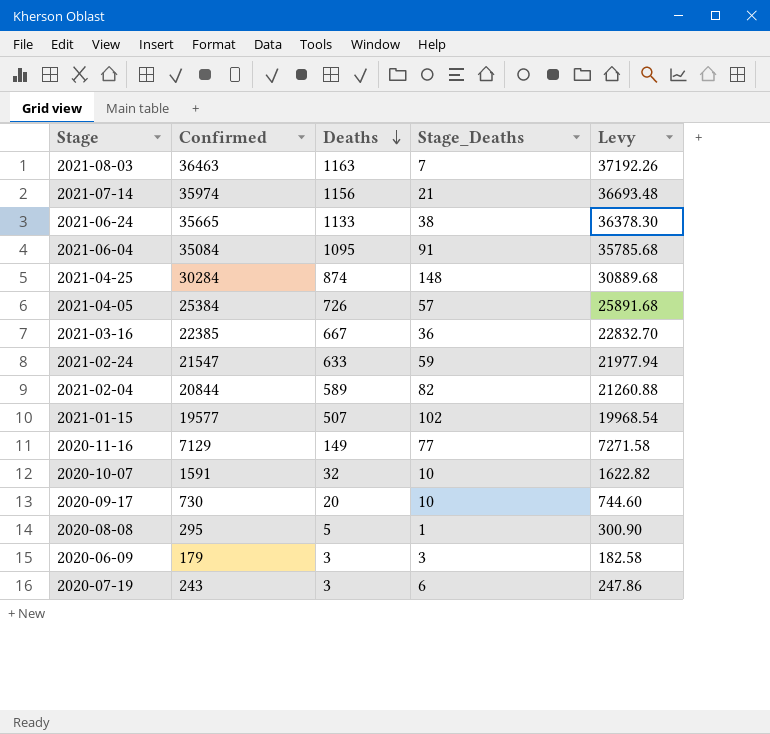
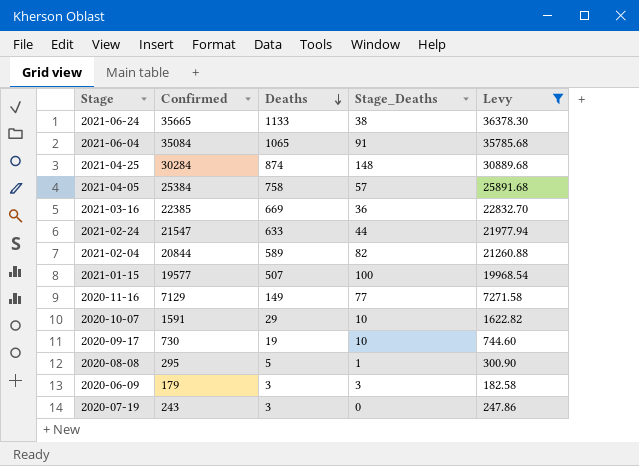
filter: none -> Levy <= 36378.30
2021-06-04 | Deaths: 1095 -> 1065
2021-04-05 | Deaths: 726 -> 758
2021-03-16 | Deaths: 667 -> 669
2021-02-24 | Stage_Deaths: 59 -> 44
2021-01-15 | Stage_Deaths: 102 -> 100
2020-10-07 | Deaths: 32 -> 29
2020-09-17 | Deaths: 20 -> 19
2020-07-19 | Stage_Deaths: 6 -> 0

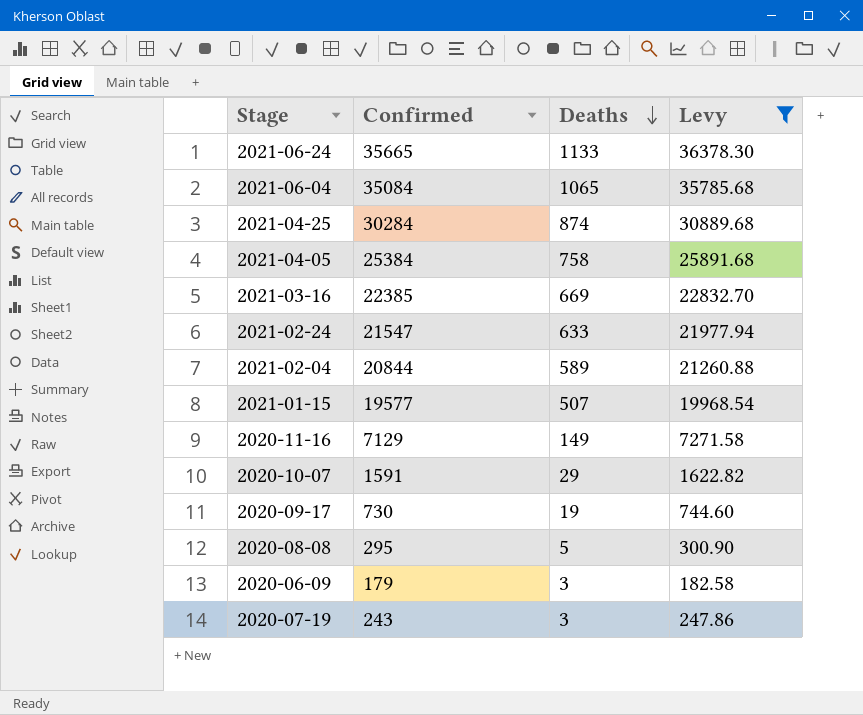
column Stage_Deaths | position: 4 -> none

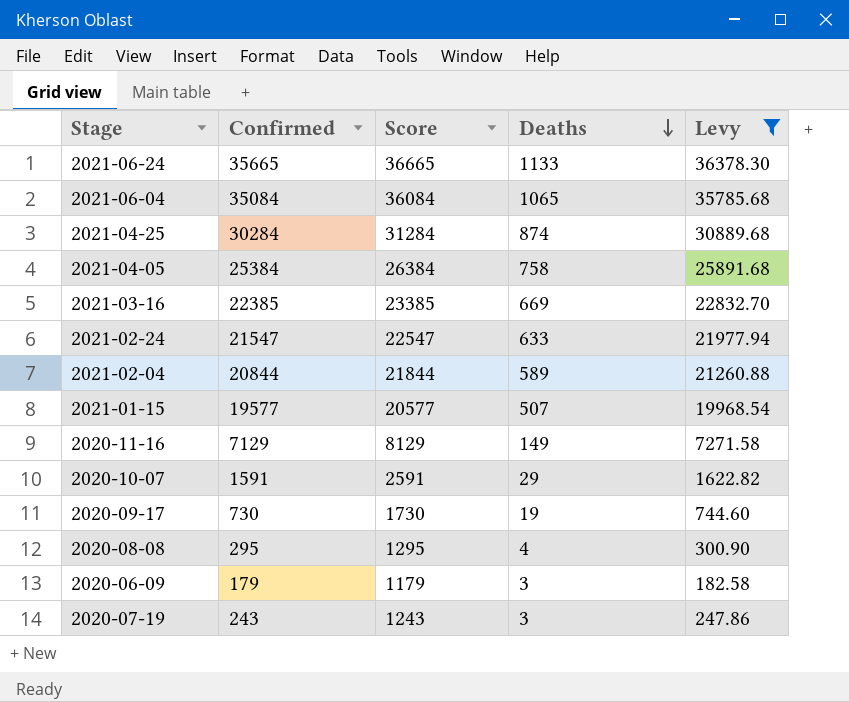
column Score | formula: none -> [Confirmed] + 1000
2020-08-08 | Deaths: 5 -> 4

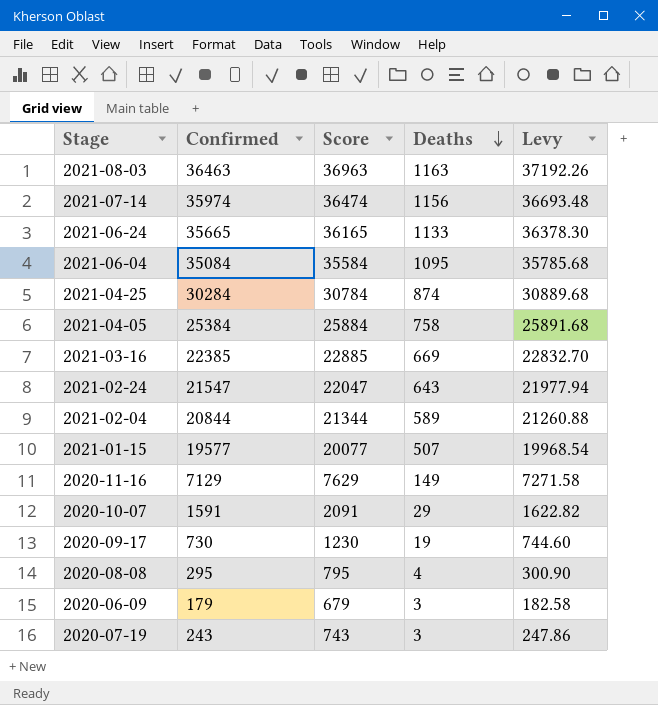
filter: Levy <= 36378.30 -> none
column Score | formula: [Confirmed] + 1000 -> [Confirmed] + 500
2021-06-04 | Deaths: 1065 -> 1095
2021-02-24 | Deaths: 633 -> 643

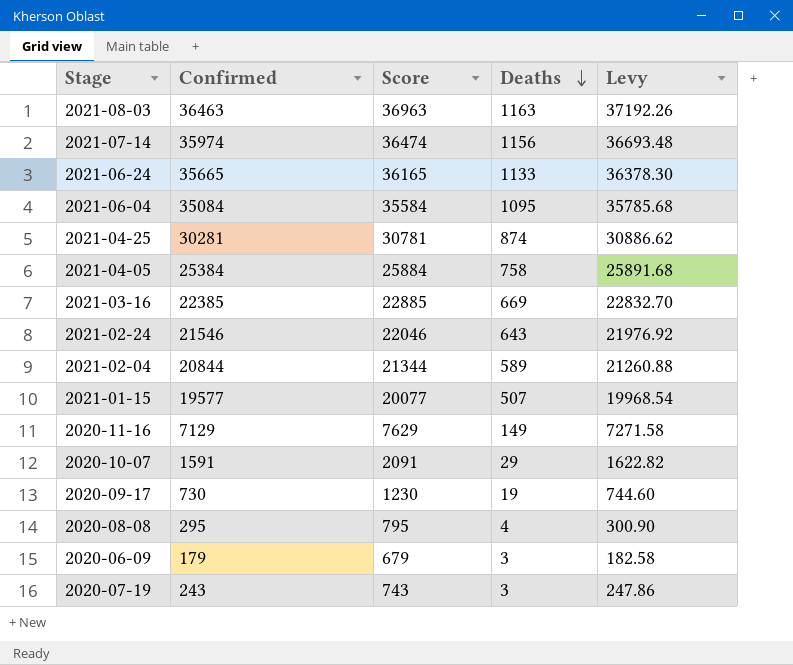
2021-04-25 | Confirmed: 30284 -> 30281
2021-04-25 | Score: 30784 -> 30781
2021-04-25 | Levy: 30889.68 -> 30886.62
2021-02-24 | Confirmed: 21547 -> 21546
2021-02-24 | Score: 22047 -> 22046
2021-02-24 | Levy: 21977.94 -> 21976.92

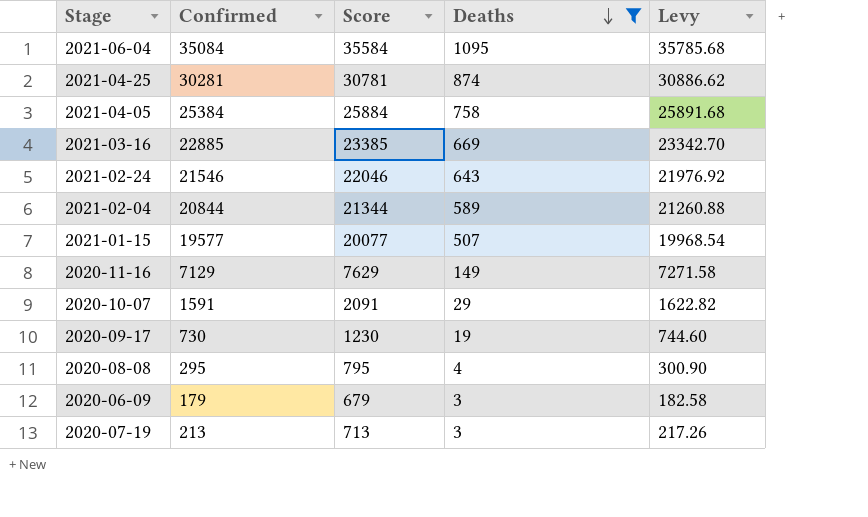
filter: none -> Deaths <= 1095
2021-03-16 | Confirmed: 22385 -> 22885
2021-03-16 | Score: 22885 -> 23385
2021-03-16 | Levy: 22832.70 -> 23342.70
2020-07-19 | Confirmed: 243 -> 213
2020-07-19 | Score: 743 -> 713
2020-07-19 | Levy: 247.86 -> 217.26

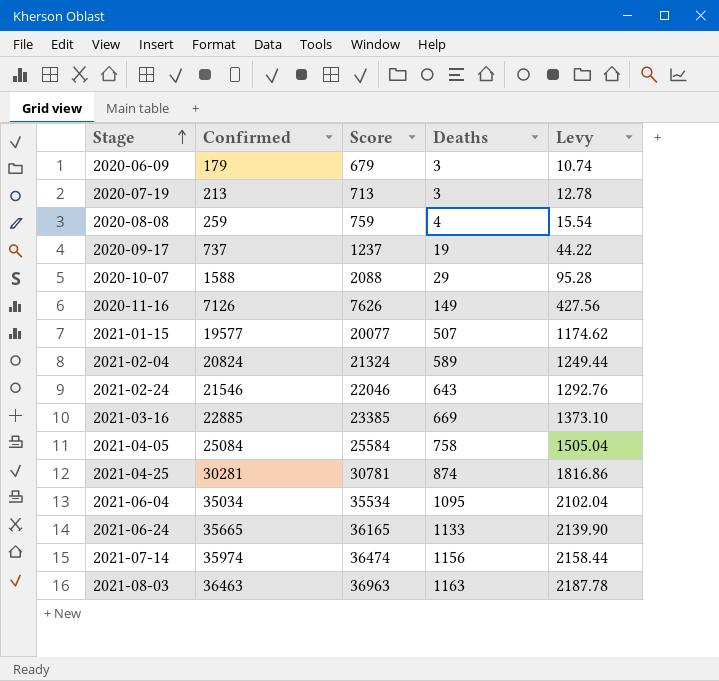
filter: Deaths <= 1095 -> none
row order: Deaths descending -> Stage ascending
column Levy | formula: [Confirmed] * 1.02 -> [Confirmed] * 0.06
2020-08-08 | Confirmed: 295 -> 259
2020-08-08 | Score: 795 -> 759
2020-09-17 | Confirmed: 730 -> 737
2020-09-17 | Score: 1230 -> 1237
2020-10-07 | Confirmed: 1591 -> 1588
2020-10-07 | Score: 2091 -> 2088
2020-11-16 | Confirmed: 7129 -> 7126
2020-11-16 | Score: 7629 -> 7626
2021-02-04 | Confirmed: 20844 -> 20824
2021-02-04 | Score: 21344 -> 21324
2021-04-05 | Confirmed: 25384 -> 25084
2021-04-05 | Score: 25884 -> 25584
2021-06-04 | Confirmed: 35084 -> 35034
2021-06-04 | Score: 35584 -> 35534

